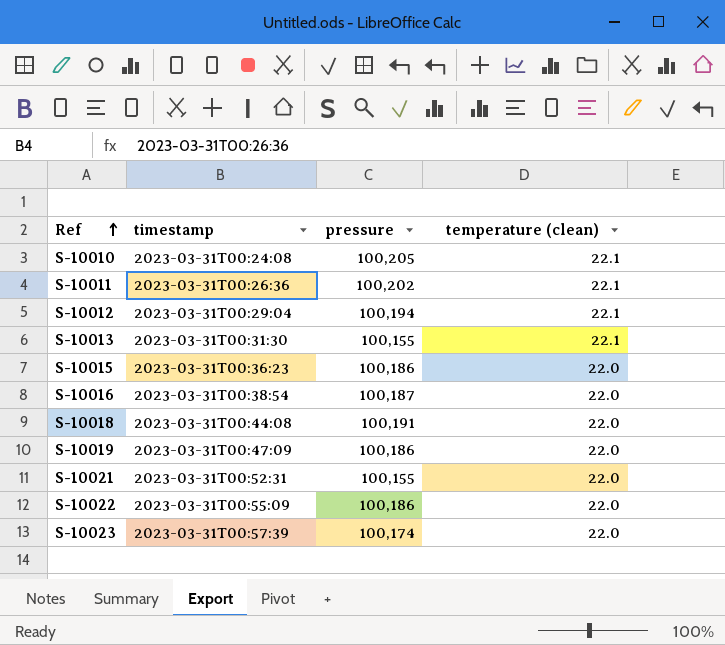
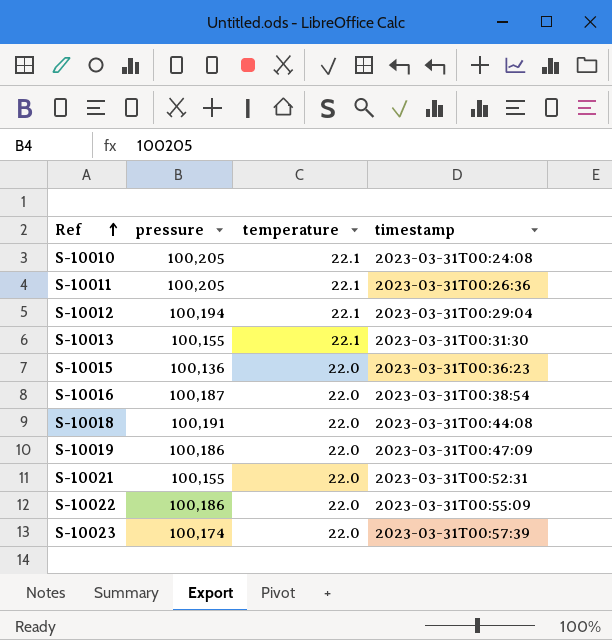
column name: temperature (clean) -> temperature
column timestamp | position: 2 -> 4
S-10011 | pressure: 100,202 -> 100,205
S-10015 | pressure: 100,186 -> 100,136

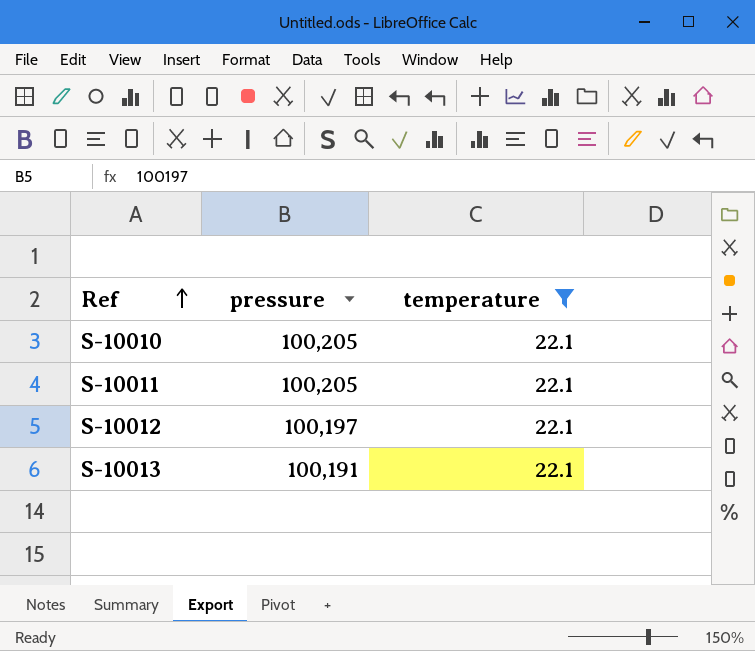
filter: none -> temperature = 22.1
column timestamp | position: 4 -> none
S-10012 | pressure: 100,194 -> 100,197
S-10013 | pressure: 100,155 -> 100,191

